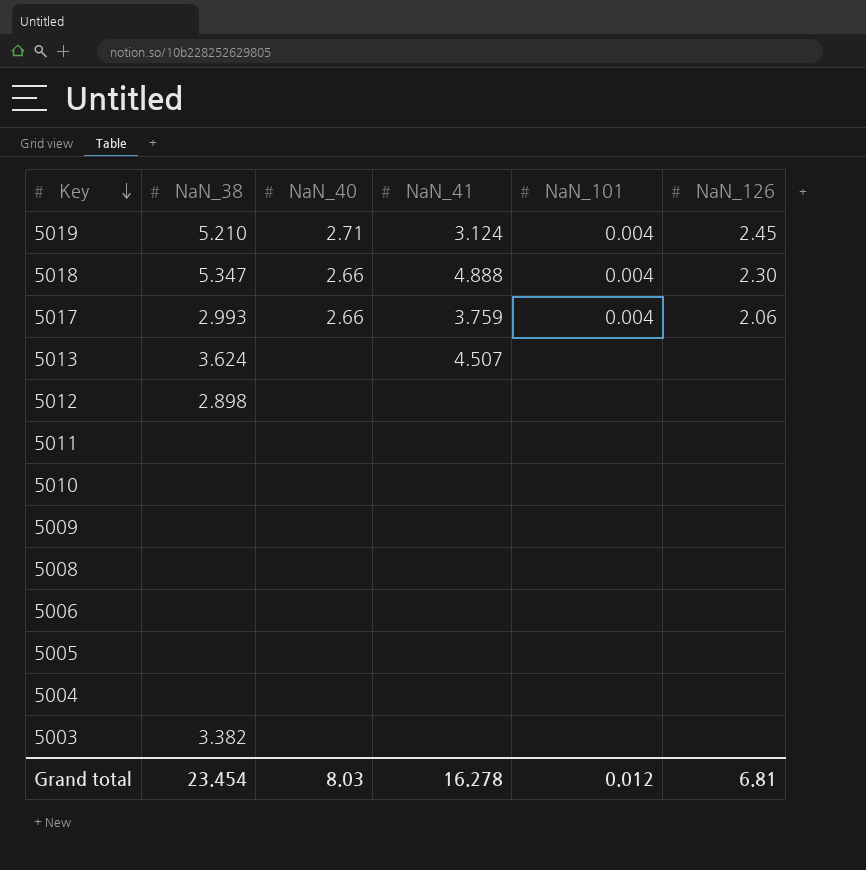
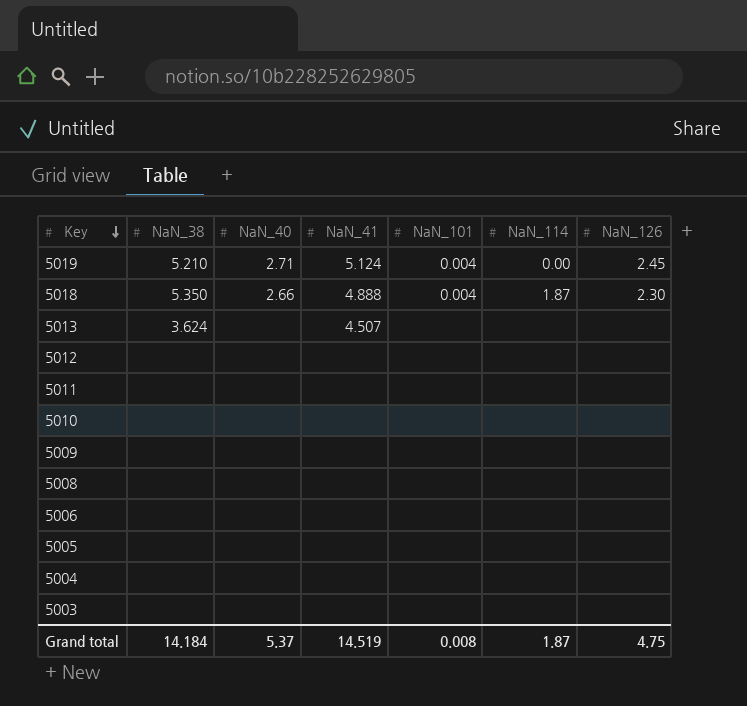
column NaN_114 | position: none -> 6
row 5017: 2.993 | 2.66 | 3.759 | 0.004 | 2.06 -> none
5019 | NaN_41: 3.124 -> 5.124
5018 | NaN_38: 5.347 -> 5.350
5012 | NaN_38: 2.898 -> none
5003 | NaN_38: 3.382 -> none
Grand total | NaN_38: 23.454 -> 14.184
Grand total | NaN_40: 8.03 -> 5.37
Grand total | NaN_41: 16.278 -> 14.519
Grand total | NaN_101: 0.012 -> 0.008
Grand total | NaN_126: 6.81 -> 4.75

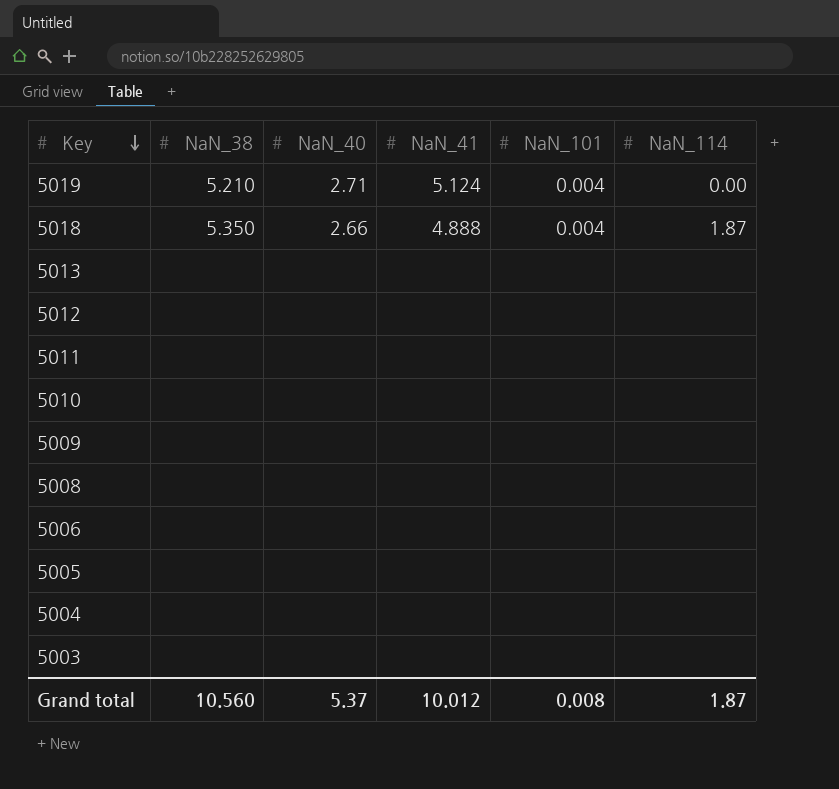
column NaN_126 | position: 7 -> none
5013 | NaN_38: 3.624 -> none
5013 | NaN_41: 4.507 -> none
Grand total | NaN_38: 14.184 -> 10.560
Grand total | NaN_41: 14.519 -> 10.012

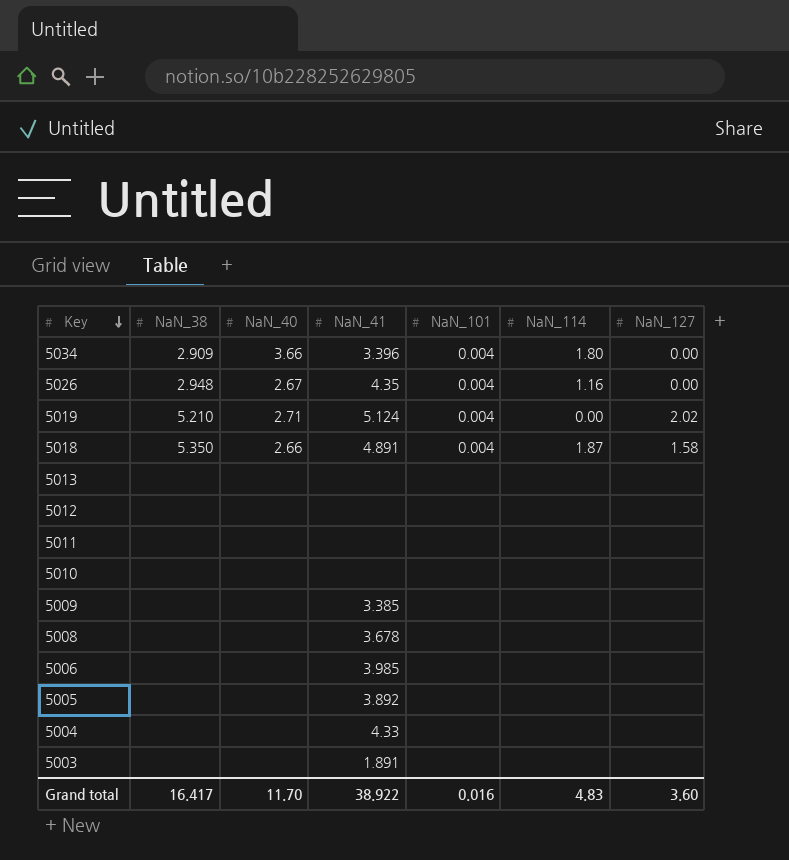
column NaN_127 | position: none -> 7
row 5034: none -> 2.909 | 3.66 | 3.396 | 0.004 | 1.80 | 0.00
row 5026: none -> 2.948 | 2.67 | 4.35 | 0.004 | 1.16 | 0.00
5018 | NaN_41: 4.888 -> 4.891
5009 | NaN_41: none -> 3.385
5008 | NaN_41: none -> 3.678
5006 | NaN_41: none -> 3.985
5005 | NaN_41: none -> 3.892
5004 | NaN_41: none -> 4.33
5003 | NaN_41: none -> 1.891
Grand total | NaN_38: 10.560 -> 16.417
Grand total | NaN_40: 5.37 -> 11.70
Grand total | NaN_41: 10.012 -> 38.922
Grand total | NaN_101: 0.008 -> 0.016
Grand total | NaN_114: 1.87 -> 4.83

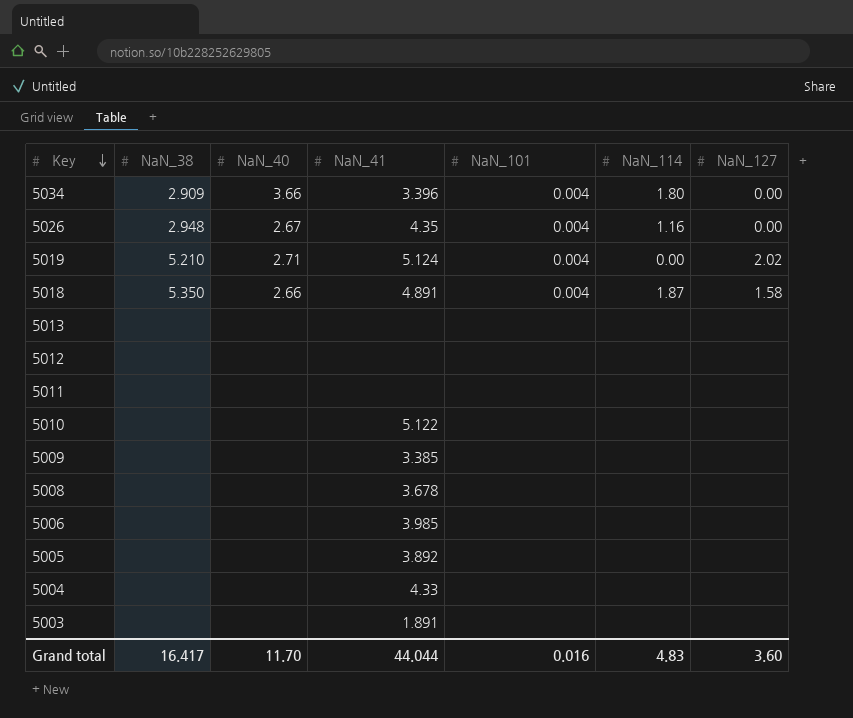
5010 | NaN_41: none -> 5.122
Grand total | NaN_41: 38.922 -> 44.044

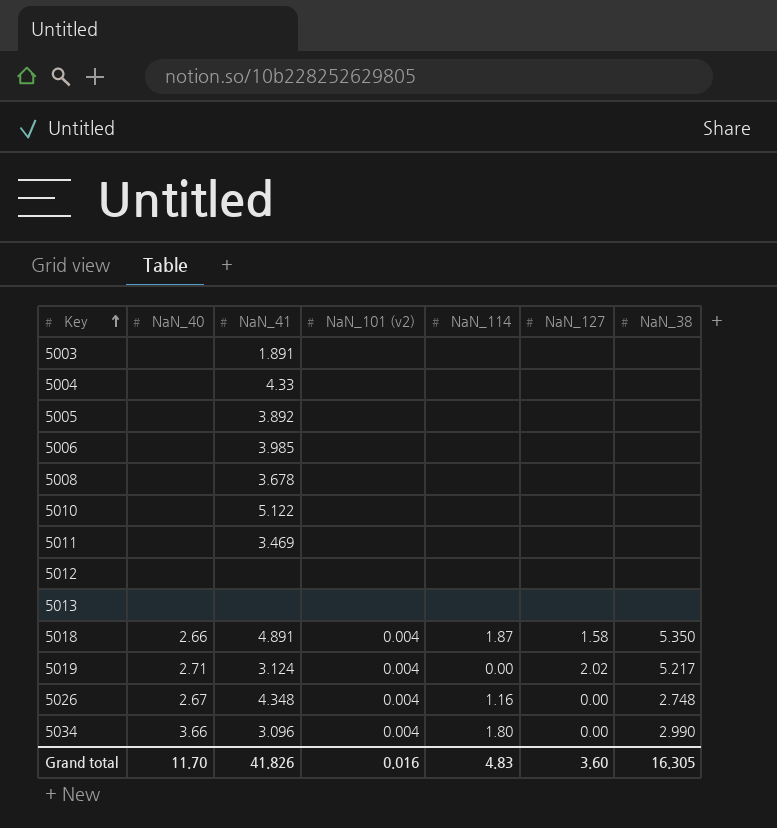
row order: Key descending -> Key ascending
column name: NaN_101 -> NaN_101 (v2)
column NaN_38 | position: 2 -> 7
row 5009: none | none | 3.385 | none | none | none -> none
5011 | NaN_41: none -> 3.469
5019 | NaN_41: 5.124 -> 3.124
5019 | NaN_38: 5.210 -> 5.217
5026 | NaN_41: 4.35 -> 4.348
5026 | NaN_38: 2.948 -> 2.748
5034 | NaN_41: 3.396 -> 3.096
5034 | NaN_38: 2.909 -> 2.990
Grand total | NaN_41: 44.044 -> 41.826
Grand total | NaN_38: 16.417 -> 16.305

